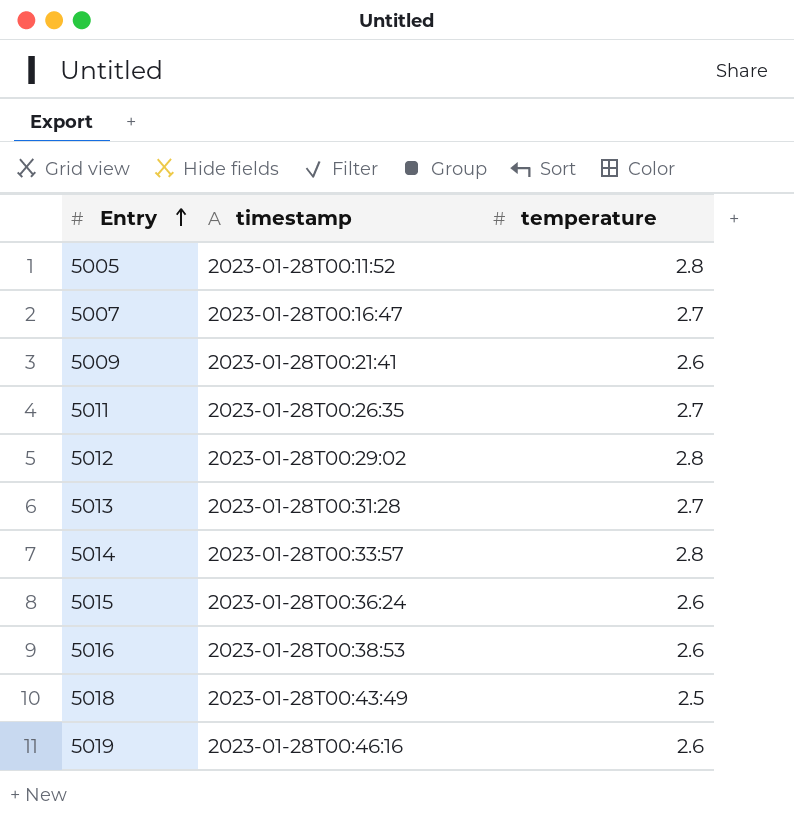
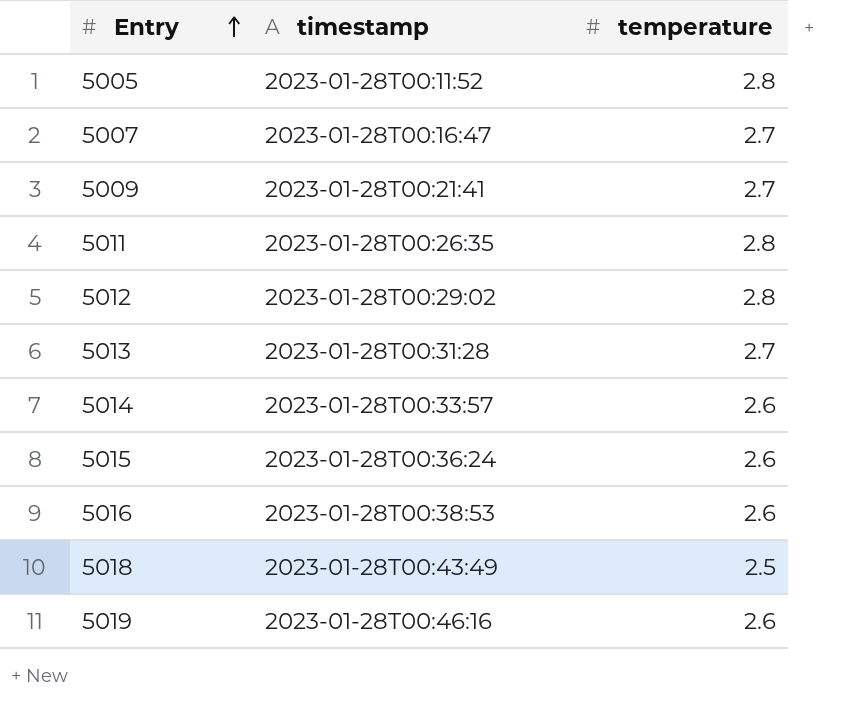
5009 | temperature: 2.6 -> 2.7
5011 | temperature: 2.7 -> 2.8
5014 | temperature: 2.8 -> 2.6

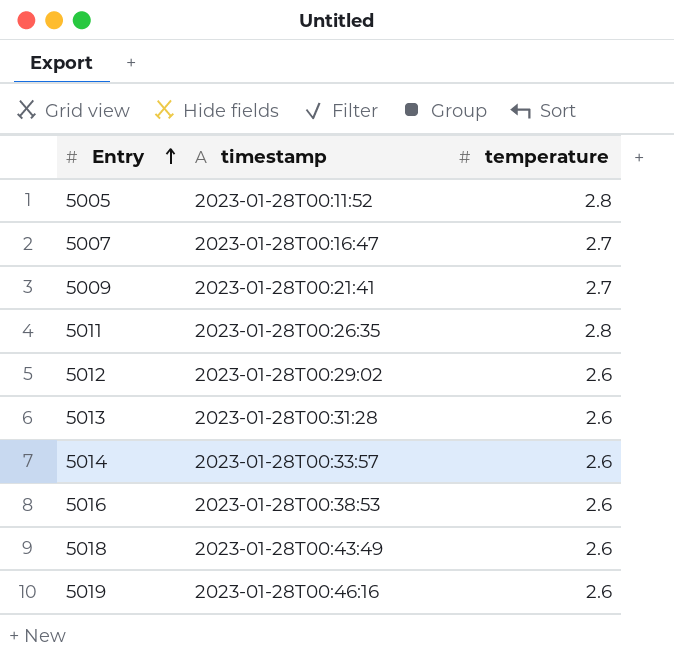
row 5015: 2023-01-28T00:36:24 | 2.6 -> none
5012 | temperature: 2.8 -> 2.6
5013 | temperature: 2.7 -> 2.6
5018 | temperature: 2.5 -> 2.6

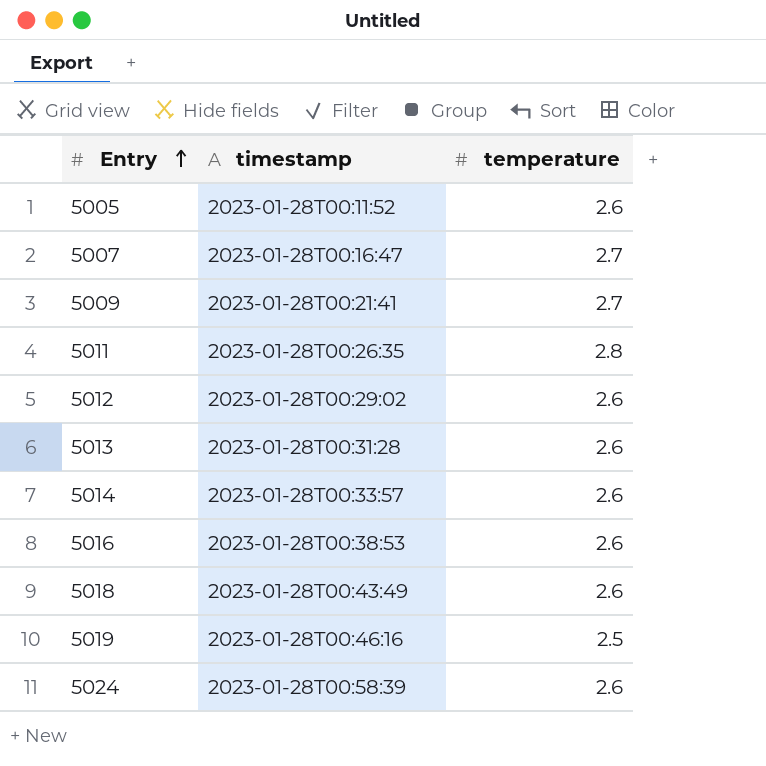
5005 | temperature: 2.8 -> 2.6
5019 | temperature: 2.6 -> 2.5
row 5024: none -> 2023-01-28T00:58:39 | 2.6

